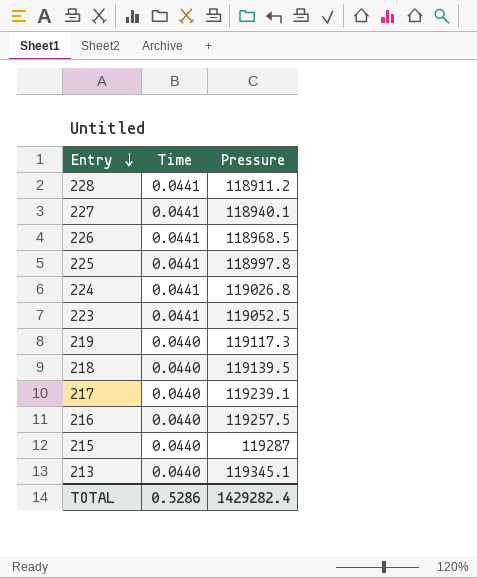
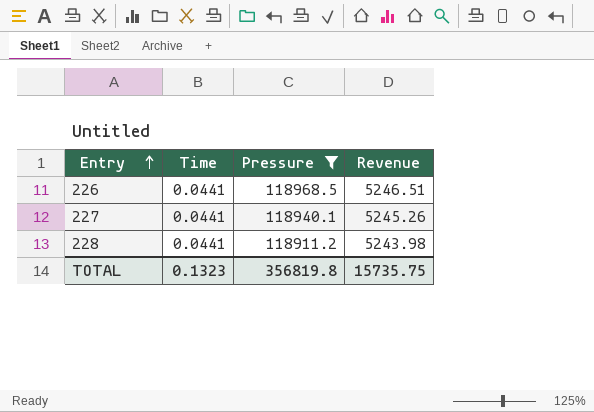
filter: none -> Pressure <= 118968.5
row order: Entry descending -> Entry ascending
column Revenue | formula: none -> [Time] * [Pressure]
TOTAL | Time: 0.5286 -> 0.1323
TOTAL | Pressure: 1429282.4 -> 356819.8

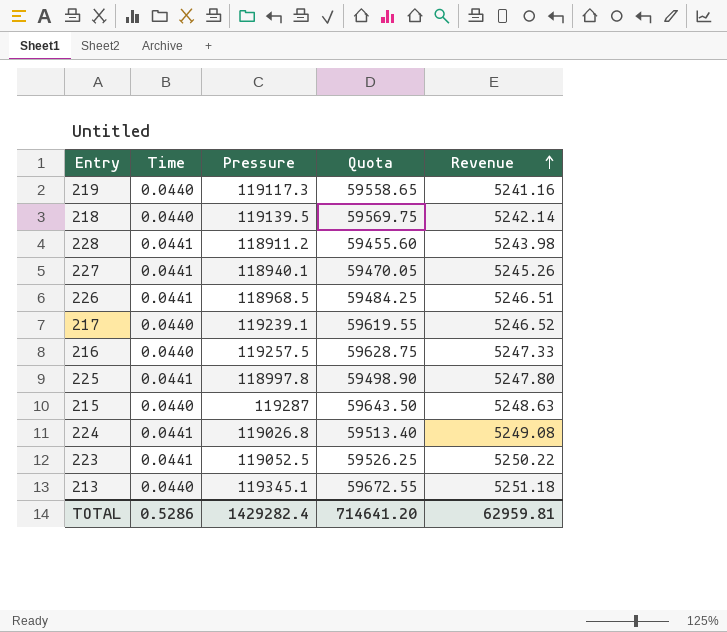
filter: Pressure <= 118968.5 -> none
row order: Entry ascending -> Revenue ascending
column Quota | formula: none -> [Pressure] * 0.5
TOTAL | Time: 0.1323 -> 0.5286
TOTAL | Pressure: 356819.8 -> 1429282.4
TOTAL | Revenue: 15735.75 -> 62959.81

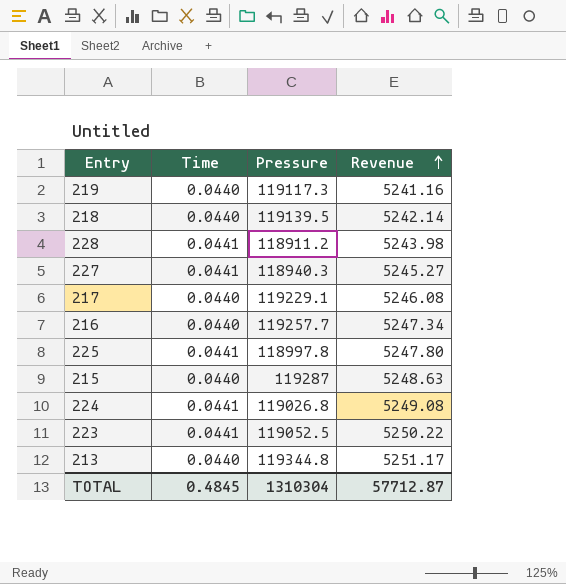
column Quota | formula: [Pressure] * 0.5 -> none
row 226: 0.0441 | 118968.5 | 59484.25 | 5246.51 -> none
227 | Pressure: 118940.1 -> 118940.3
227 | Revenue: 5245.26 -> 5245.27
217 | Pressure: 119239.1 -> 119229.1
217 | Revenue: 5246.52 -> 5246.08
216 | Pressure: 119257.5 -> 119257.7
216 | Revenue: 5247.33 -> 5247.34
213 | Pressure: 119345.1 -> 119344.8
213 | Revenue: 5251.18 -> 5251.17
TOTAL | Time: 0.5286 -> 0.4845
TOTAL | Pressure: 1429282.4 -> 1310304
TOTAL | Revenue: 62959.81 -> 57712.87

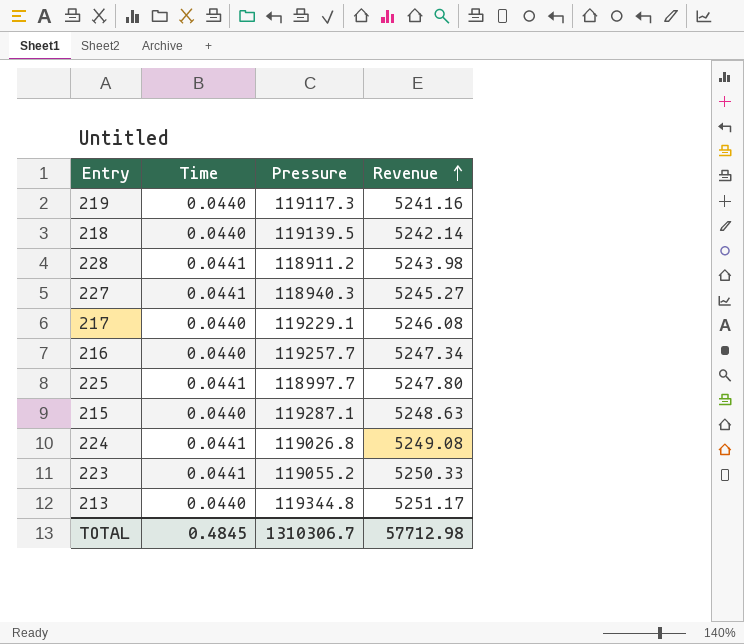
225 | Pressure: 118997.8 -> 118997.7
215 | Pressure: 119287 -> 119287.1
223 | Pressure: 119052.5 -> 119055.2
223 | Revenue: 5250.22 -> 5250.33
TOTAL | Pressure: 1310304 -> 1310306.7
TOTAL | Revenue: 57712.87 -> 57712.98

